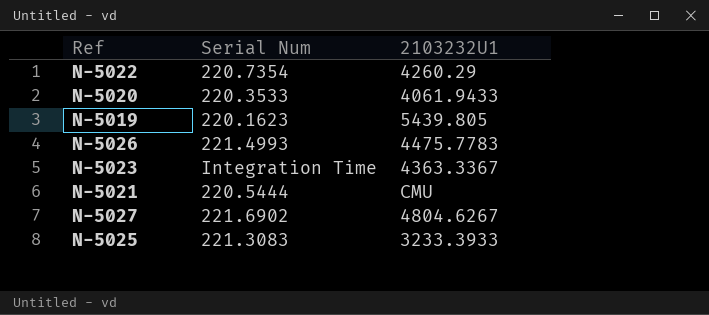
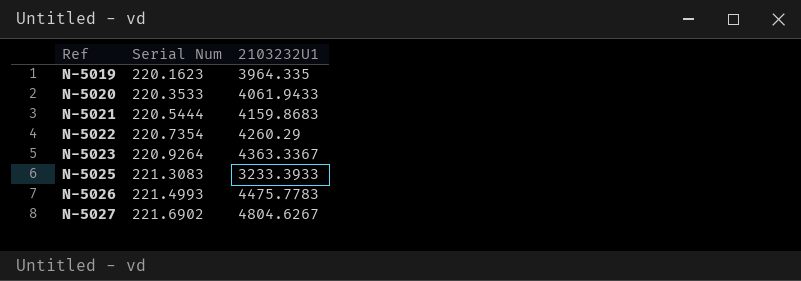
row order: none -> Ref ascending
N-5019 | 2103232U1: 5439.805 -> 3964.335
N-5021 | 2103232U1: CMU -> 4159.8683
N-5023 | Serial Num: Integration Time -> 220.9264

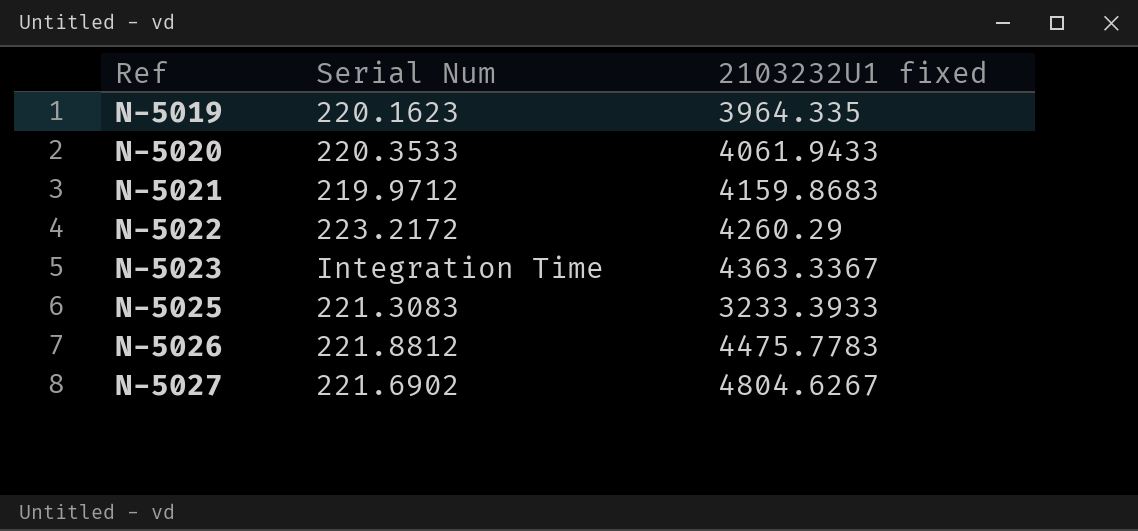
column name: 2103232U1 -> 2103232U1 fixed
N-5021 | Serial Num: 220.5444 -> 219.9712
N-5022 | Serial Num: 220.7354 -> 223.2172
N-5023 | Serial Num: 220.9264 -> Integration Time
N-5026 | Serial Num: 221.4993 -> 221.8812

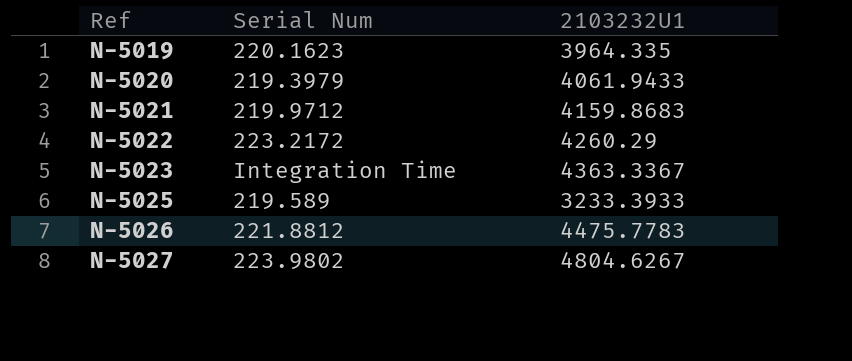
column name: 2103232U1 fixed -> 2103232U1
N-5020 | Serial Num: 220.3533 -> 219.3979
N-5025 | Serial Num: 221.3083 -> 219.589
N-5027 | Serial Num: 221.6902 -> 223.9802

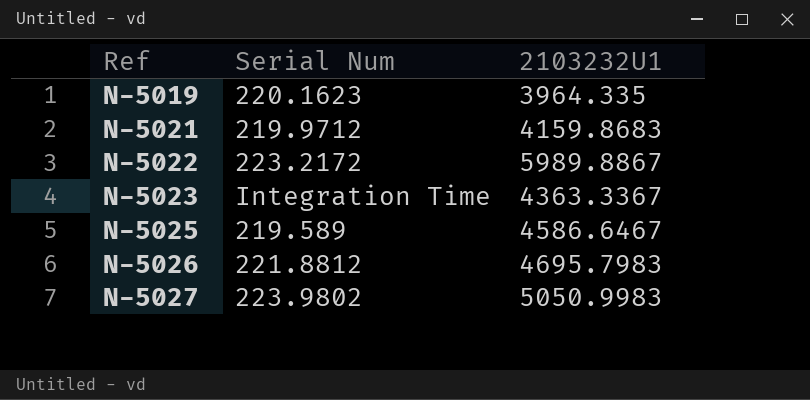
row N-5020: 219.3979 | 4061.9433 -> none
N-5022 | 2103232U1: 4260.29 -> 5989.8867
N-5025 | 2103232U1: 3233.3933 -> 4586.6467
N-5026 | 2103232U1: 4475.7783 -> 4695.7983
N-5027 | 2103232U1: 4804.6267 -> 5050.9983

